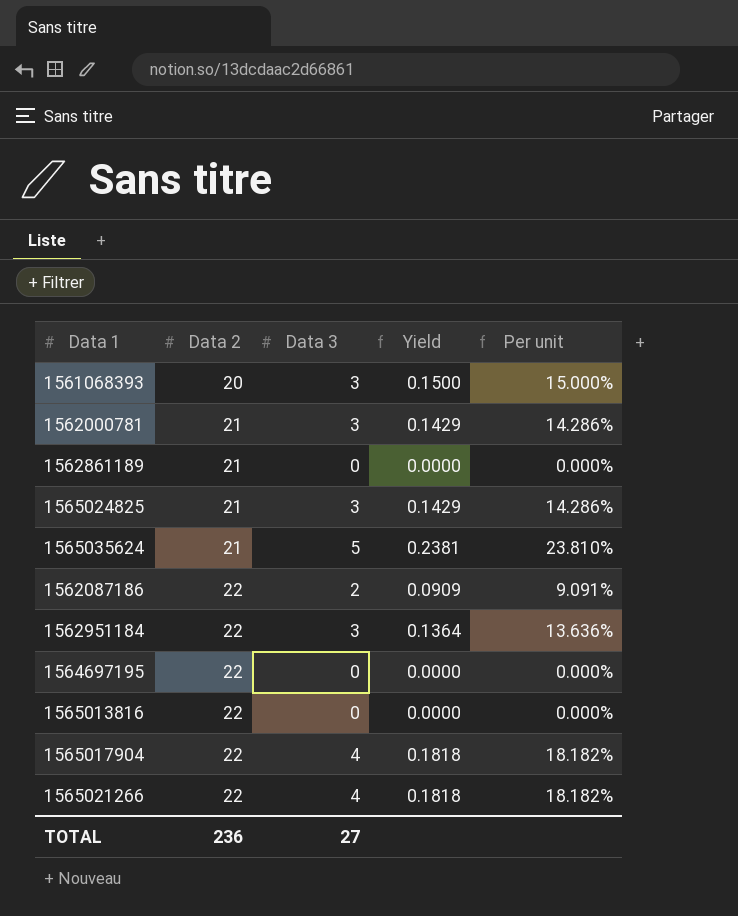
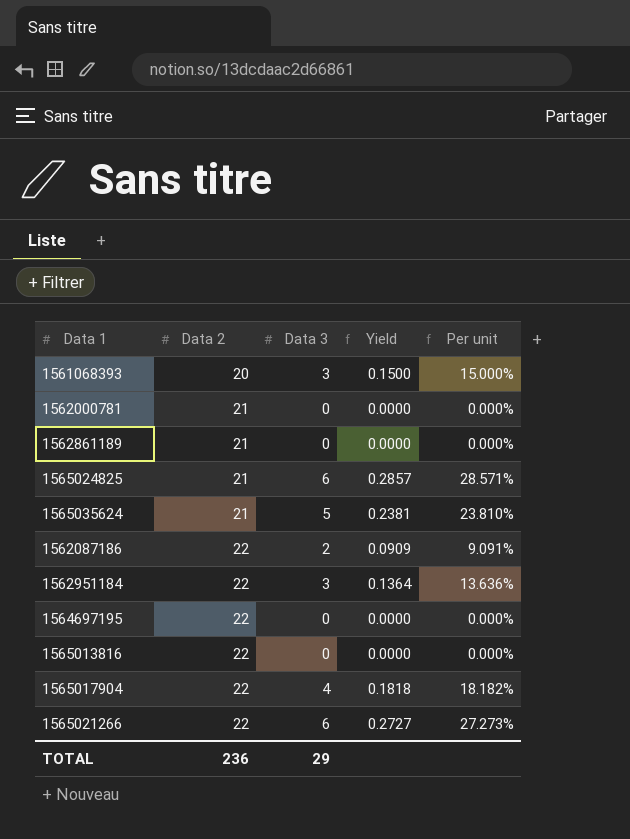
1562000781 | Data 3: 3 -> 0
1562000781 | Yield: 0.1429 -> 0.0000
1562000781 | Per unit: 14.286% -> 0.000%
1565024825 | Data 3: 3 -> 6
1565024825 | Yield: 0.1429 -> 0.2857
1565024825 | Per unit: 14.286% -> 28.571%
1565021266 | Data 3: 4 -> 6
1565021266 | Yield: 0.1818 -> 0.2727
1565021266 | Per unit: 18.182% -> 27.273%
TOTAL | Data 3: 27 -> 29

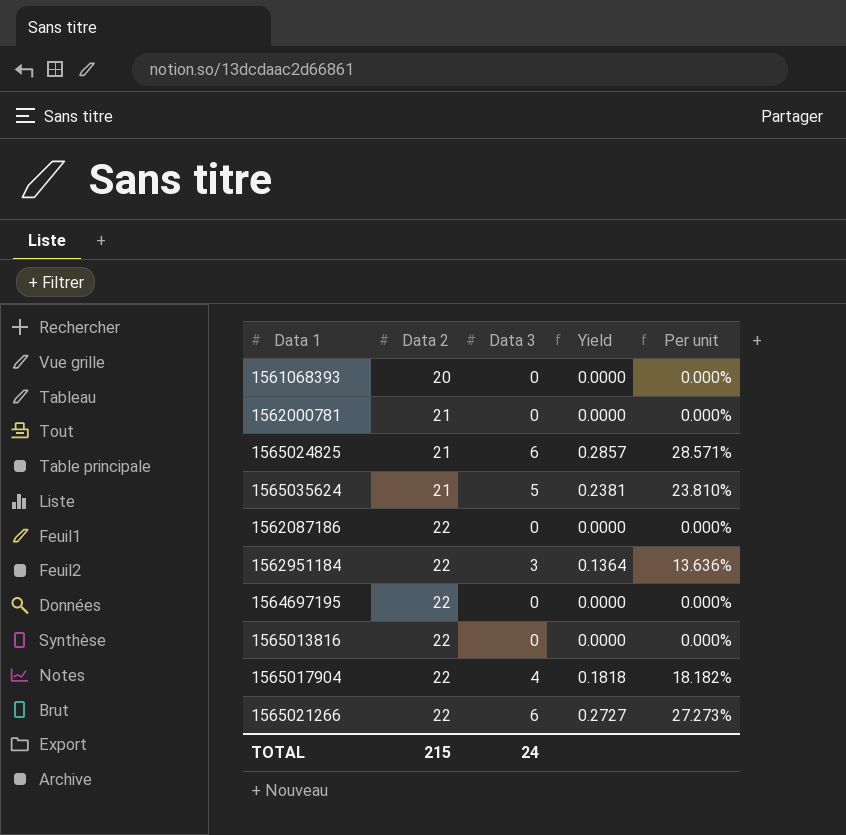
row 1562861189: 21 | 0 | 0.0000 | 0.000% -> none
1561068393 | Data 3: 3 -> 0
1561068393 | Yield: 0.1500 -> 0.0000
1561068393 | Per unit: 15.000% -> 0.000%
1562087186 | Data 3: 2 -> 0
1562087186 | Yield: 0.0909 -> 0.0000
1562087186 | Per unit: 9.091% -> 0.000%
TOTAL | Data 2: 236 -> 215
TOTAL | Data 3: 29 -> 24

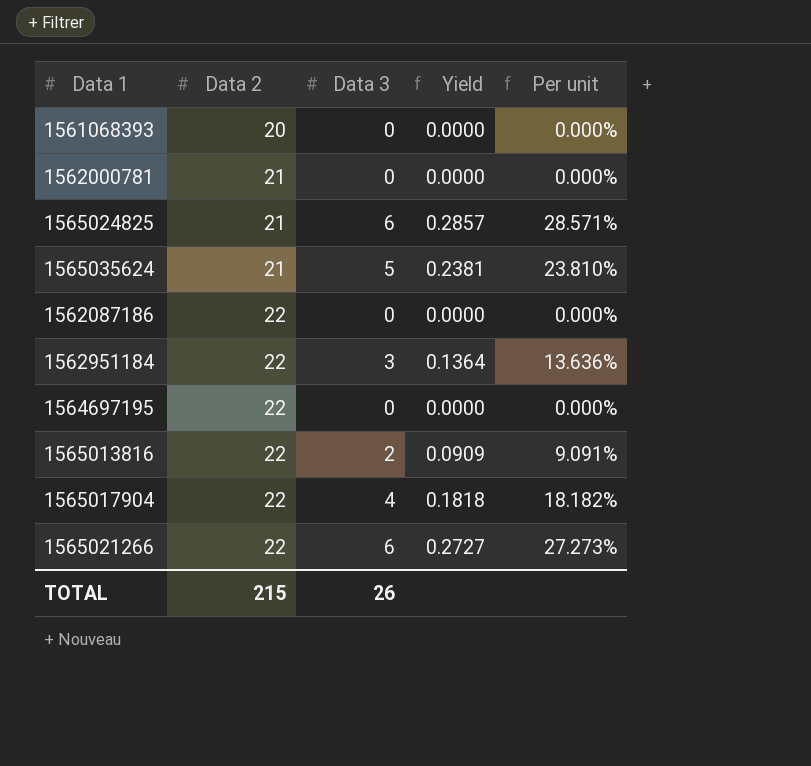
1565013816 | Data 3: 0 -> 2
1565013816 | Yield: 0.0000 -> 0.0909
1565013816 | Per unit: 0.000% -> 9.091%
TOTAL | Data 3: 24 -> 26

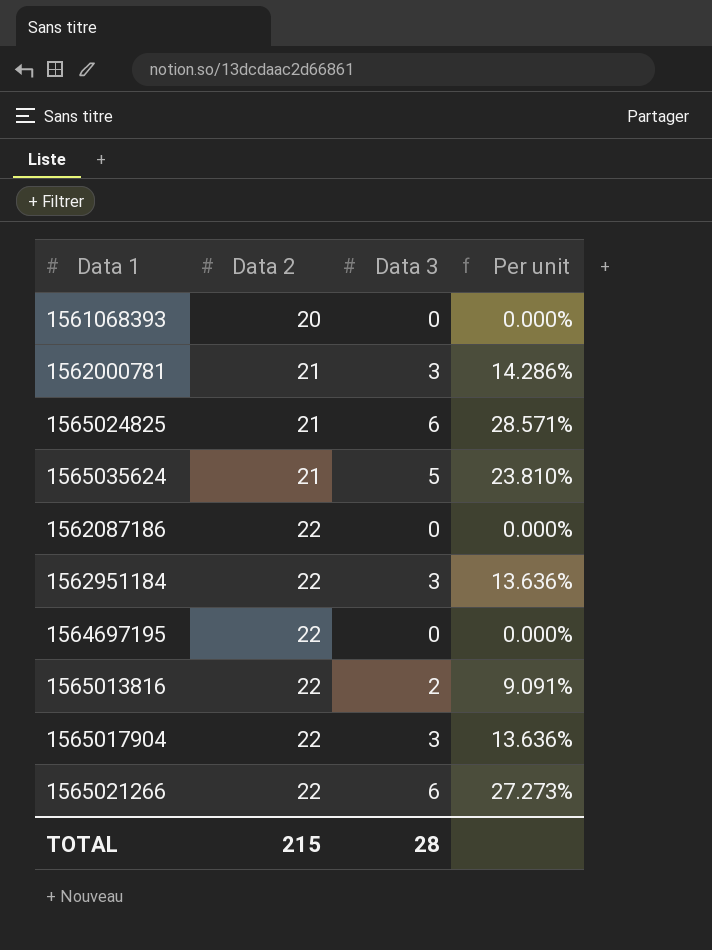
column Yield | formula: [Data 3] / [Data 2] -> none
1562000781 | Data 3: 0 -> 3
1562000781 | Per unit: 0.000% -> 14.286%
1565017904 | Data 3: 4 -> 3
1565017904 | Per unit: 18.182% -> 13.636%
TOTAL | Data 3: 26 -> 28

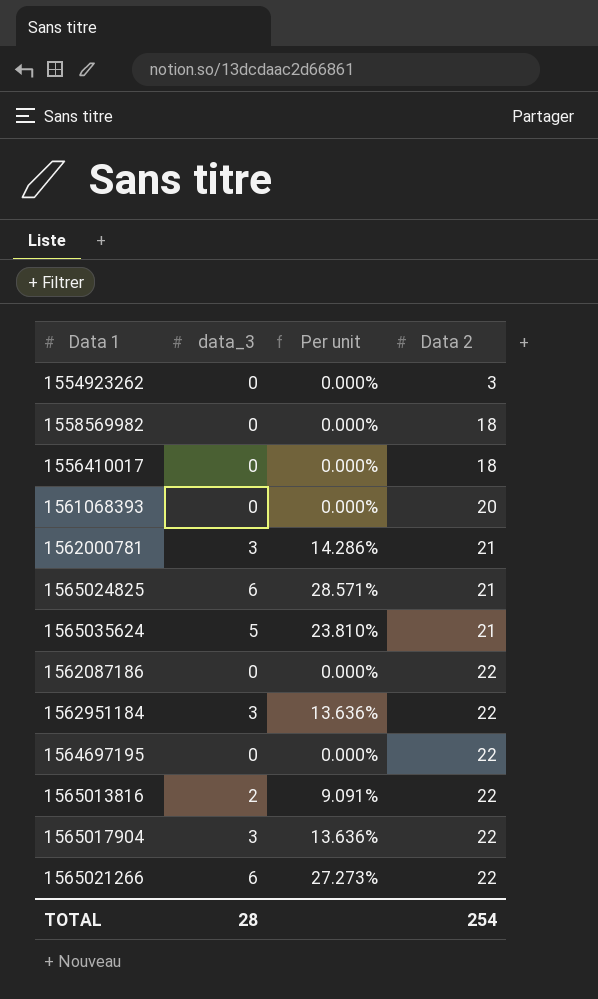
column name: Data 3 -> data_3
column Data 2 | position: 2 -> 4
row 1554923262: none -> 0 | 0.000% | 3
row 1558569982: none -> 0 | 0.000% | 18
row 1556410017: none -> 0 | 0.000% | 18
TOTAL | Data 2: 215 -> 254

